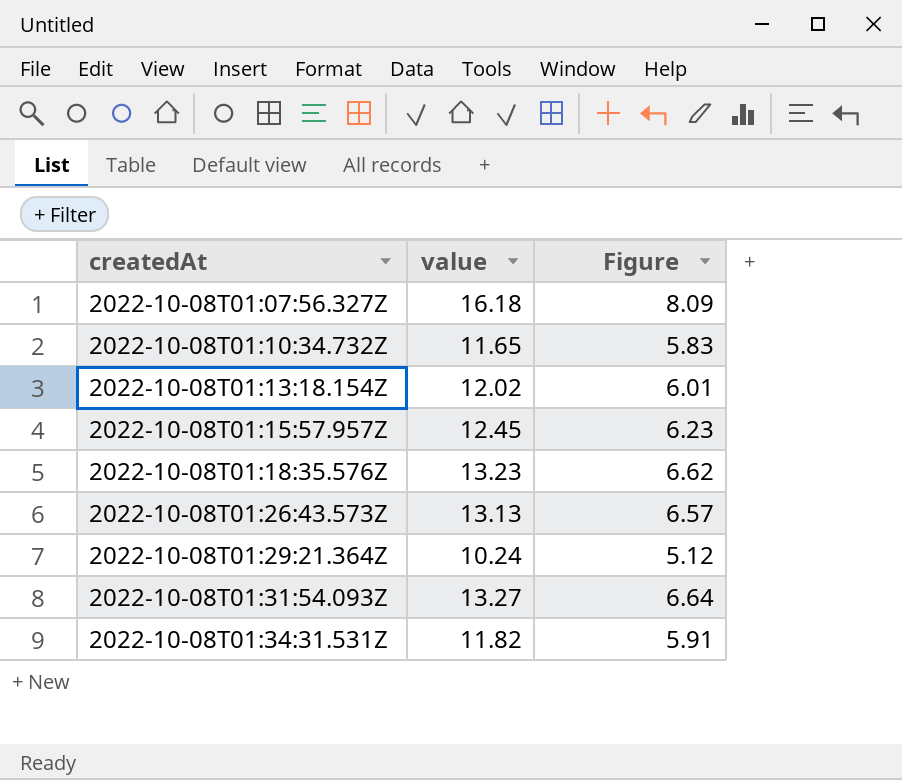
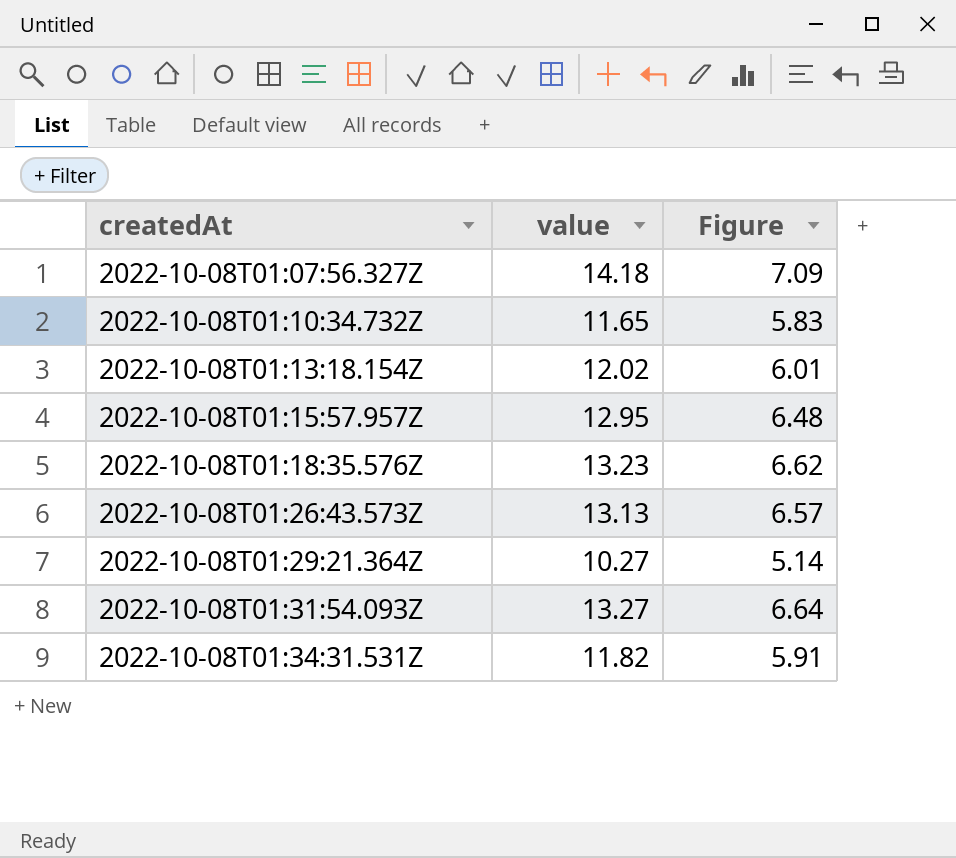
2022-10-08T01:07:56.327Z | value: 16.18 -> 14.18
2022-10-08T01:07:56.327Z | Figure: 8.09 -> 7.09
2022-10-08T01:15:57.957Z | value: 12.45 -> 12.95
2022-10-08T01:15:57.957Z | Figure: 6.23 -> 6.48
2022-10-08T01:29:21.364Z | value: 10.24 -> 10.27
2022-10-08T01:29:21.364Z | Figure: 5.12 -> 5.14

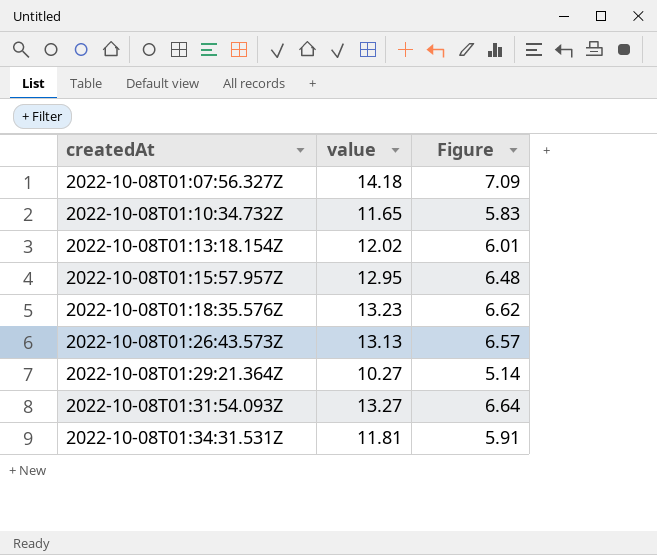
2022-10-08T01:34:31.531Z | value: 11.82 -> 11.81

